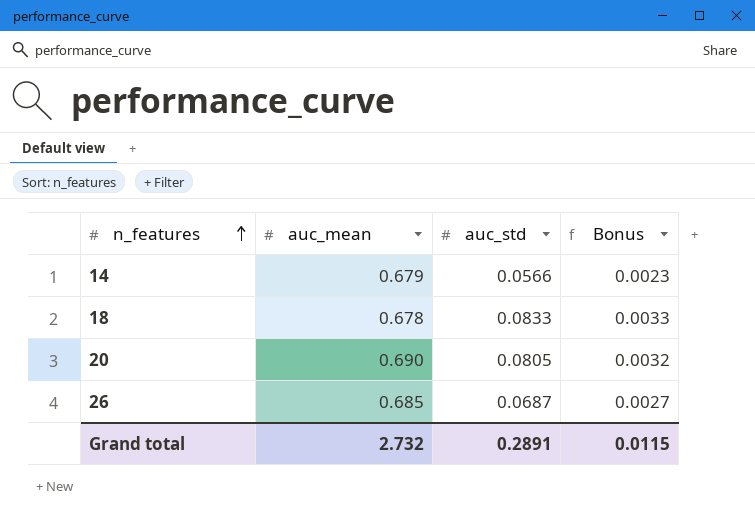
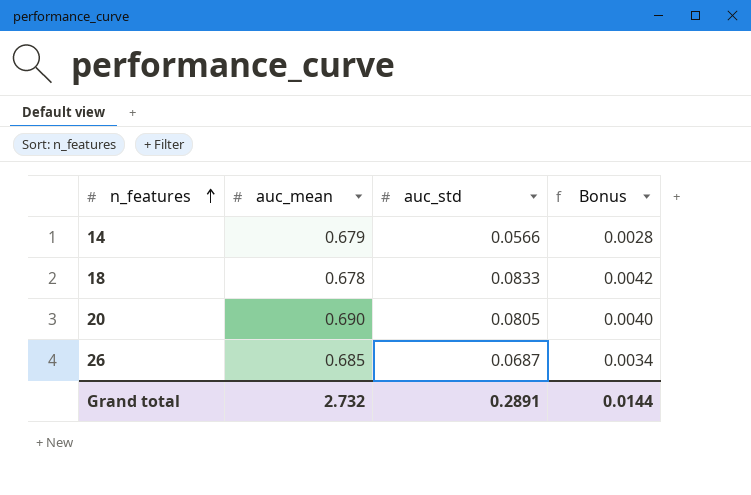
column Bonus | formula: [auc_std] * 0.04 -> [auc_std] * 0.05
Grand total | Bonus: 0.0115 -> 0.0144

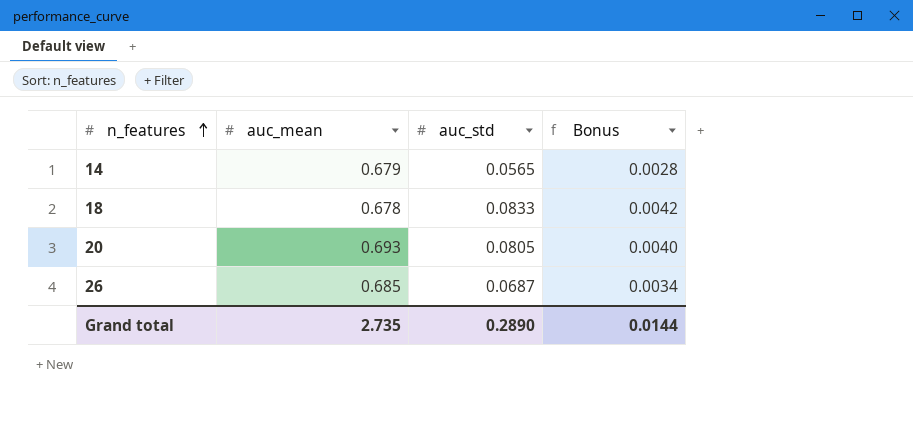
14 | auc_std: 0.0566 -> 0.0565
20 | auc_mean: 0.690 -> 0.693
Grand total | auc_mean: 2.732 -> 2.735
Grand total | auc_std: 0.2891 -> 0.2890

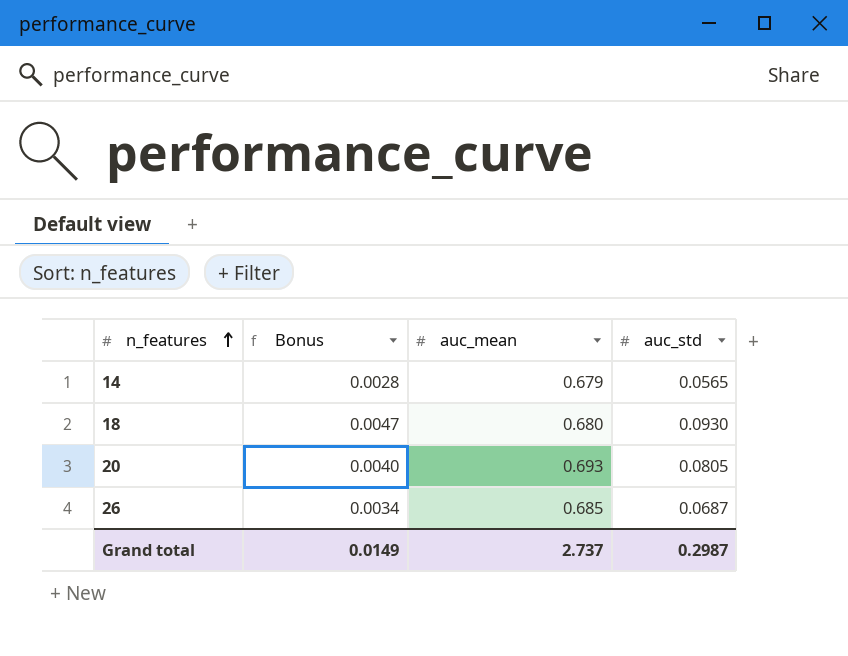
column Bonus | position: 4 -> 2
18 | Bonus: 0.0042 -> 0.0047
18 | auc_mean: 0.678 -> 0.680
18 | auc_std: 0.0833 -> 0.0930
Grand total | Bonus: 0.0144 -> 0.0149
Grand total | auc_mean: 2.735 -> 2.737
Grand total | auc_std: 0.2890 -> 0.2987

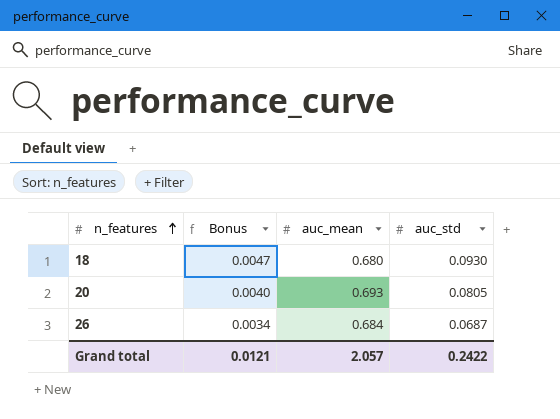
row 14: 0.0028 | 0.679 | 0.0565 -> none
26 | auc_mean: 0.685 -> 0.684
Grand total | Bonus: 0.0149 -> 0.0121
Grand total | auc_mean: 2.737 -> 2.057
Grand total | auc_std: 0.2987 -> 0.2422

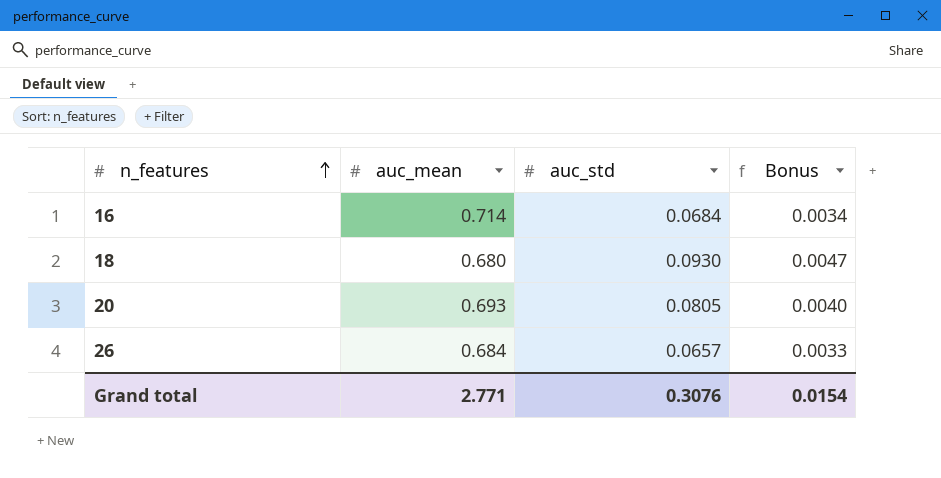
column Bonus | position: 2 -> 4
row 16: none -> 0.714 | 0.0684 | 0.0034
26 | auc_std: 0.0687 -> 0.0657
26 | Bonus: 0.0034 -> 0.0033
Grand total | auc_mean: 2.057 -> 2.771
Grand total | auc_std: 0.2422 -> 0.3076
Grand total | Bonus: 0.0121 -> 0.0154

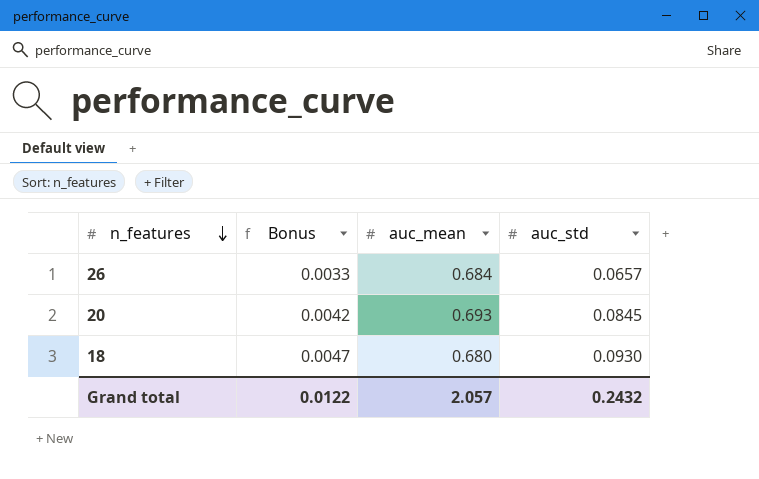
row order: n_features ascending -> n_features descending
column Bonus | position: 4 -> 2
row 16: 0.714 | 0.0684 | 0.0034 -> none
20 | Bonus: 0.0040 -> 0.0042
20 | auc_std: 0.0805 -> 0.0845
Grand total | Bonus: 0.0154 -> 0.0122
Grand total | auc_mean: 2.771 -> 2.057
Grand total | auc_std: 0.3076 -> 0.2432

